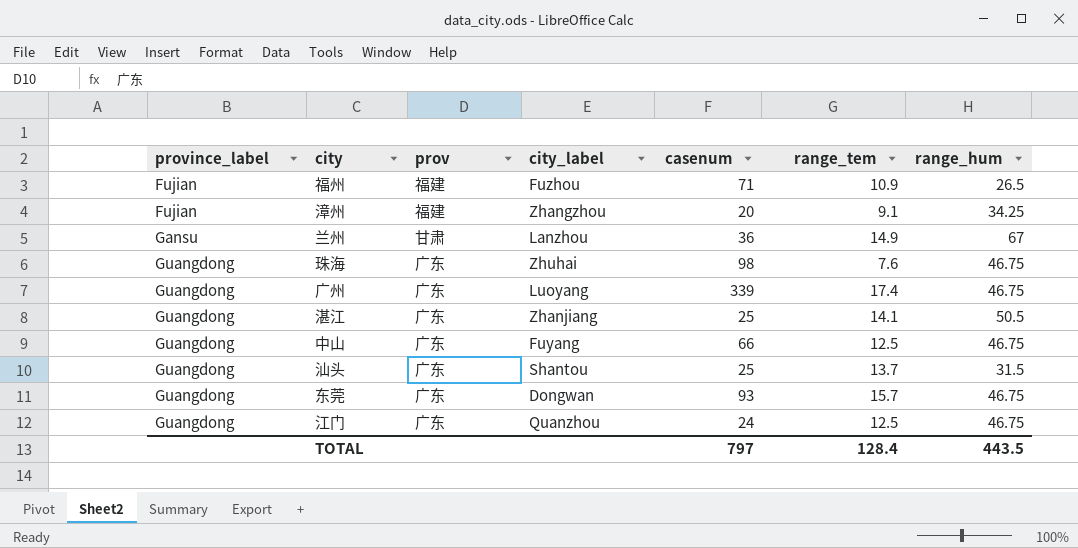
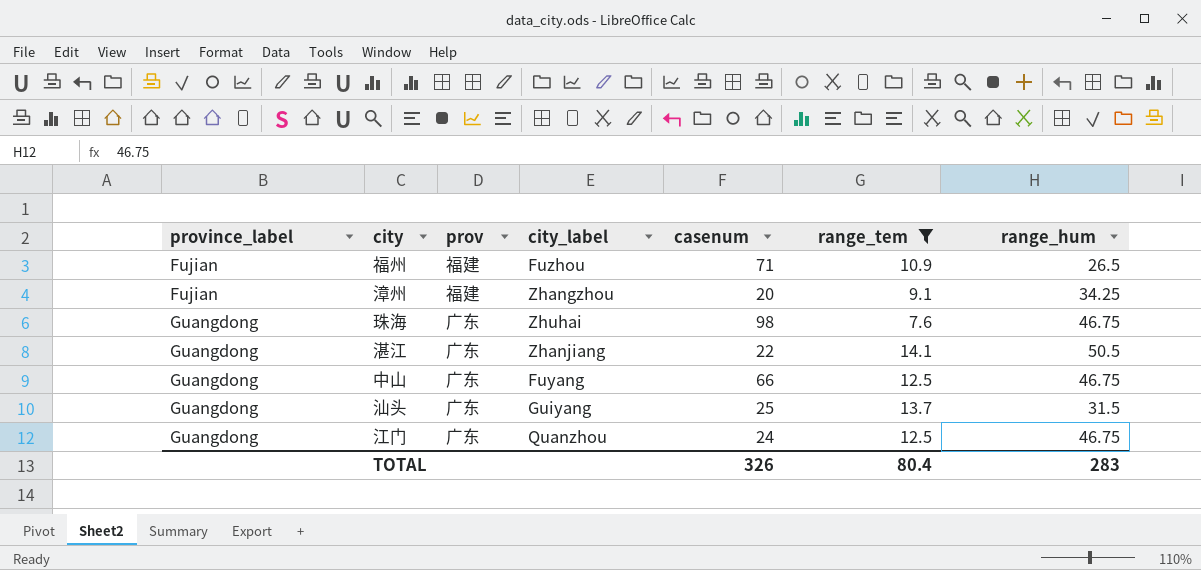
filter: none -> range_tem <= 14.1
湛江 | casenum: 25 -> 22
汕头 | city_label: Shantou -> Guiyang
TOTAL | casenum: 797 -> 326
TOTAL | range_tem: 128.4 -> 80.4
TOTAL | range_hum: 443.5 -> 283

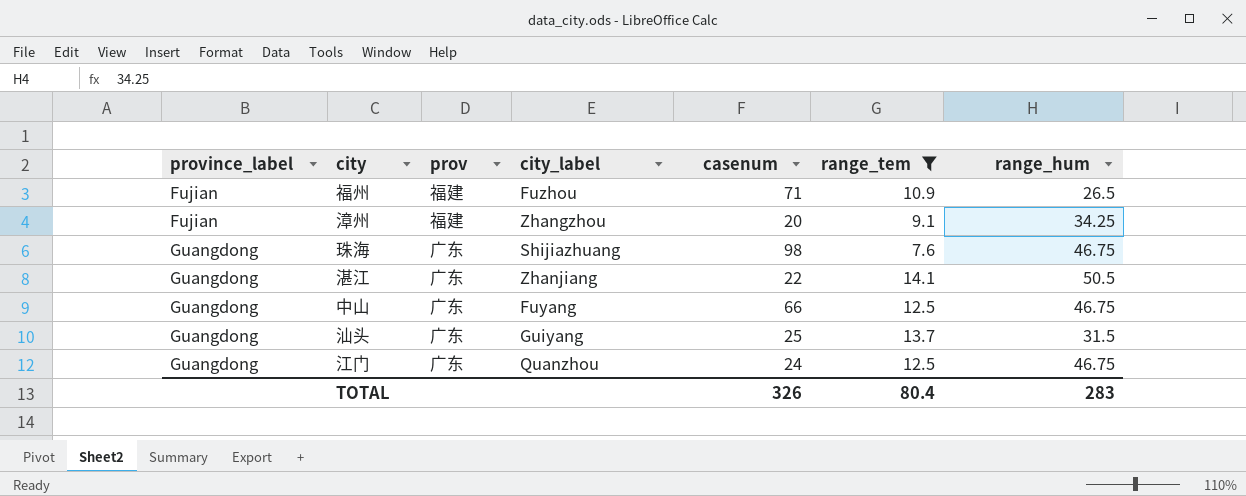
珠海 | city_label: Zhuhai -> Shijiazhuang

